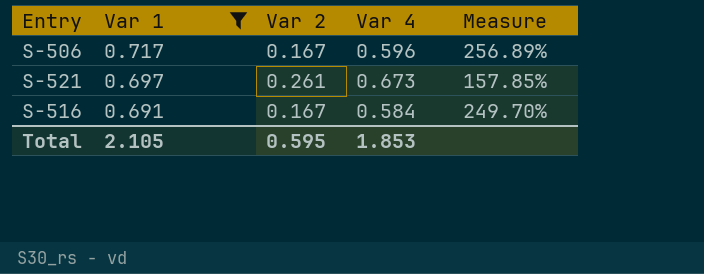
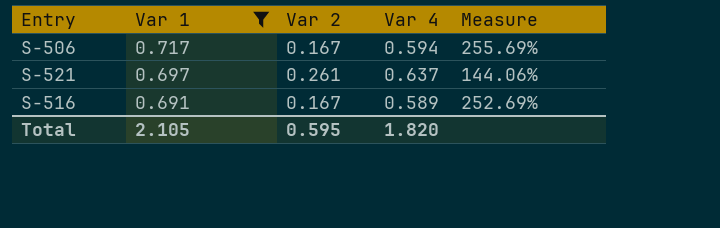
S-506 | Var 4: 0.596 -> 0.594
S-506 | Measure: 256.89% -> 255.69%
S-521 | Var 4: 0.673 -> 0.637
S-521 | Measure: 157.85% -> 144.06%
S-516 | Var 4: 0.584 -> 0.589
S-516 | Measure: 249.70% -> 252.69%
Total | Var 4: 1.853 -> 1.820

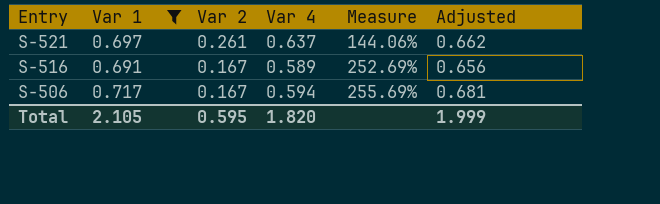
row order: Var 1 descending -> Entry descending
column Adjusted | formula: none -> [Var 1] * 0.95

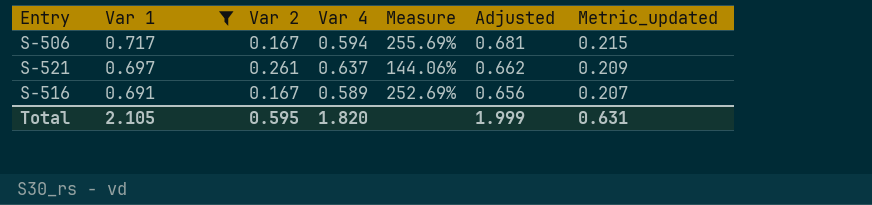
row order: Entry descending -> Var 1 descending
column Metric_updated | formula: none -> [Var 1] * 0.3

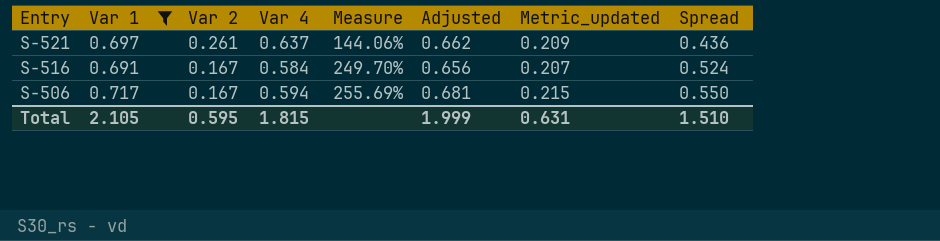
row order: Var 1 descending -> Entry descending
column Spread | formula: none -> [Var 1] - [Var 2]
S-516 | Var 4: 0.589 -> 0.584
S-516 | Measure: 252.69% -> 249.70%
Total | Var 4: 1.820 -> 1.815

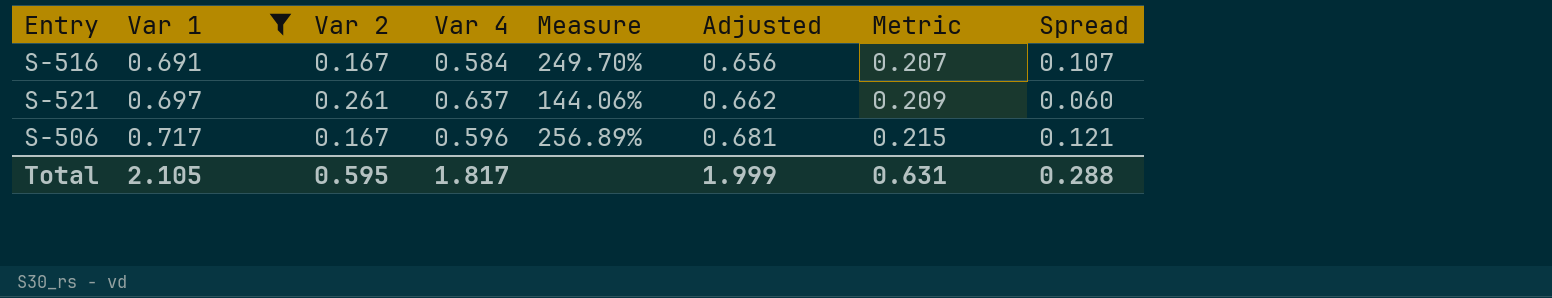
row order: Entry descending -> Var 1 ascending
column name: Metric_updated -> Metric
column Spread | formula: [Var 1] - [Var 2] -> [Var 1] - [Var 4]
S-506 | Var 4: 0.594 -> 0.596
S-506 | Measure: 255.69% -> 256.89%
Total | Var 4: 1.815 -> 1.817
Total | Spread: 1.510 -> 0.288

